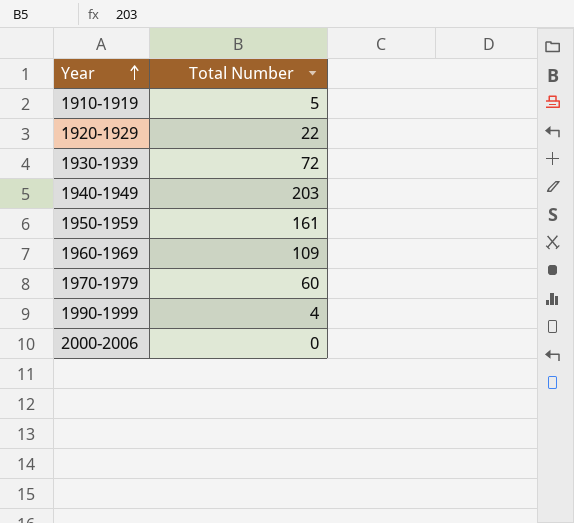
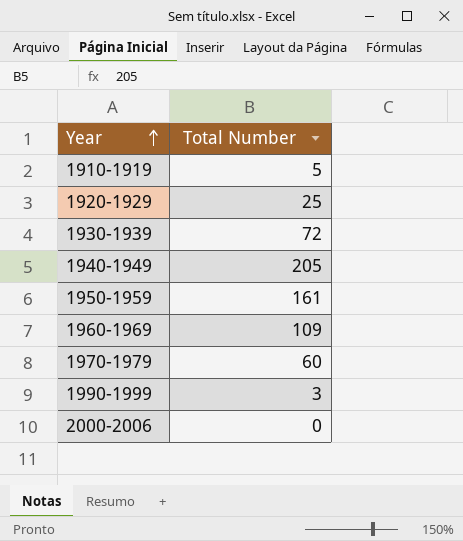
1920-1929 | Total Number: 22 -> 25
1940-1949 | Total Number: 203 -> 205
1990-1999 | Total Number: 4 -> 3

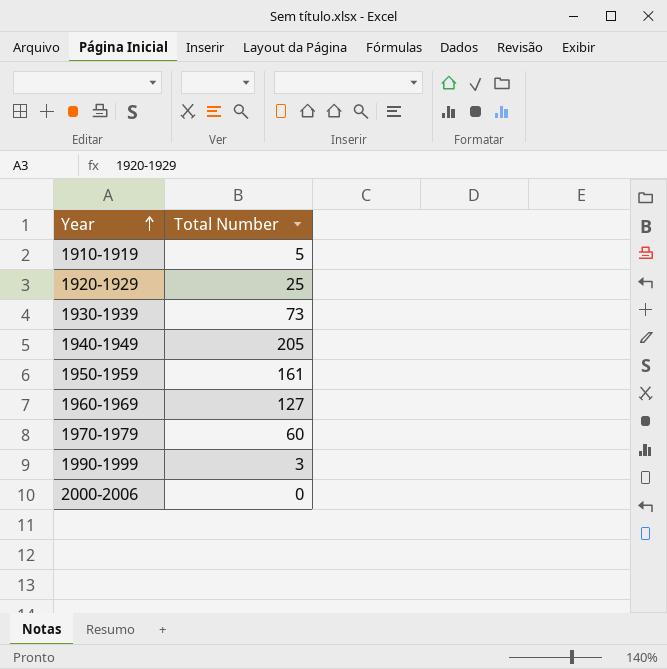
1930-1939 | Total Number: 72 -> 73
1960-1969 | Total Number: 109 -> 127

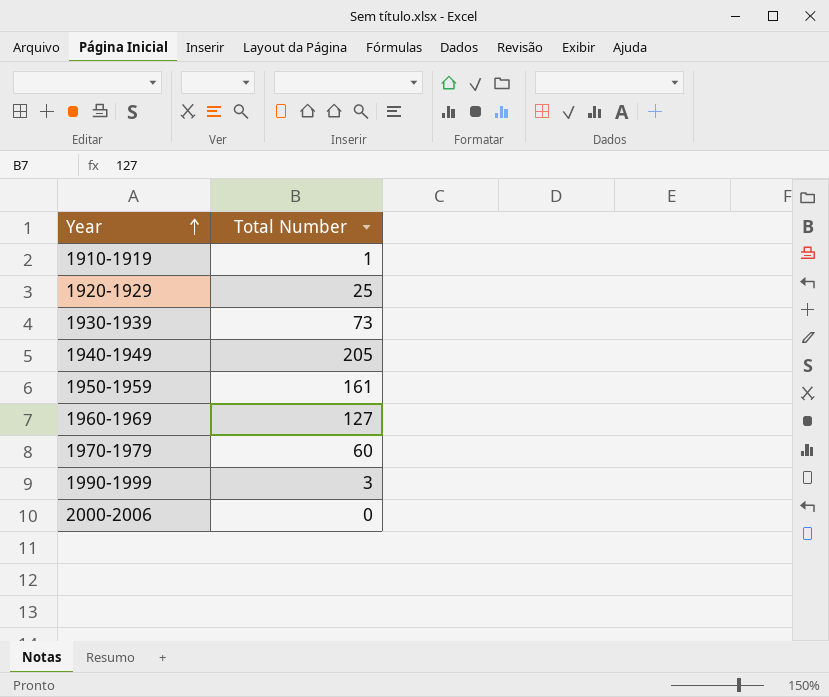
1910-1919 | Total Number: 5 -> 1

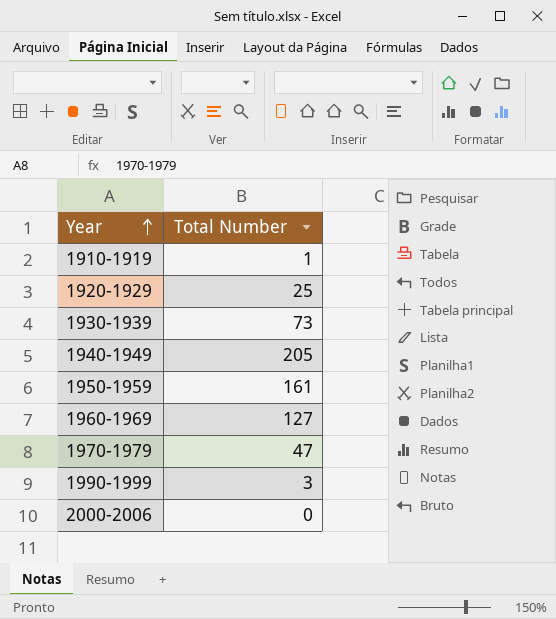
1970-1979 | Total Number: 60 -> 47

